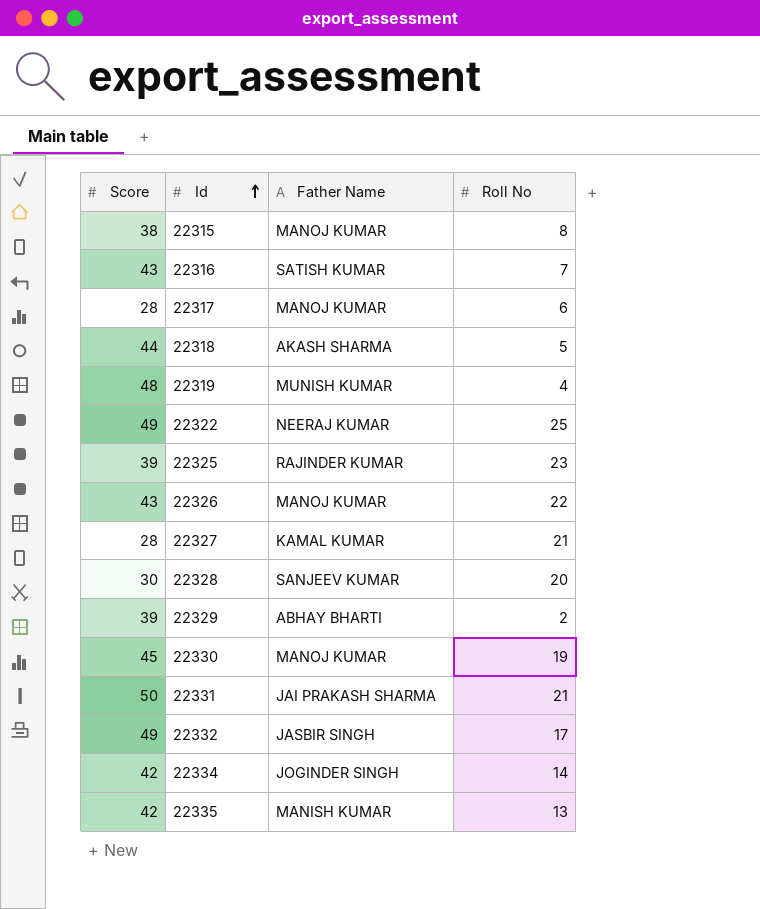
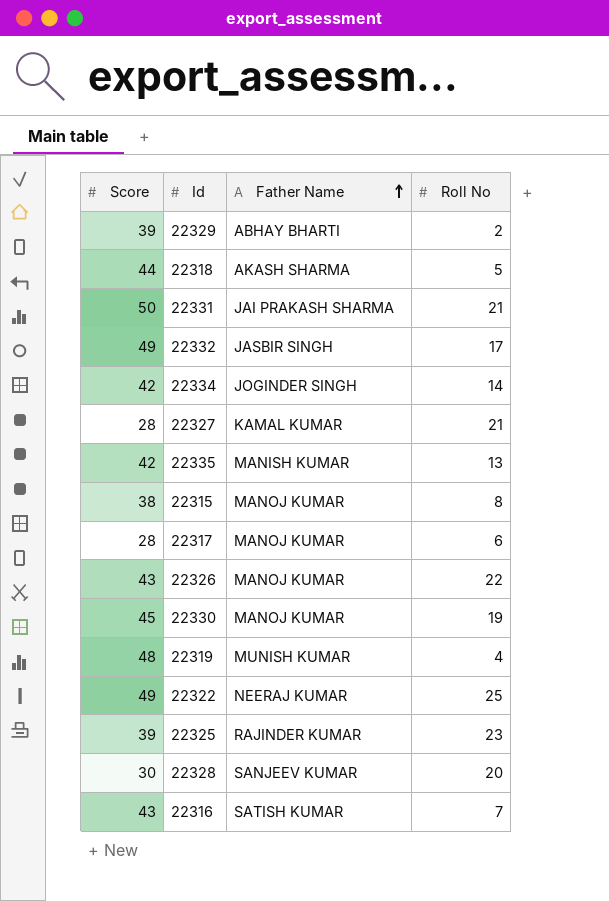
row order: Id ascending -> Father Name ascending

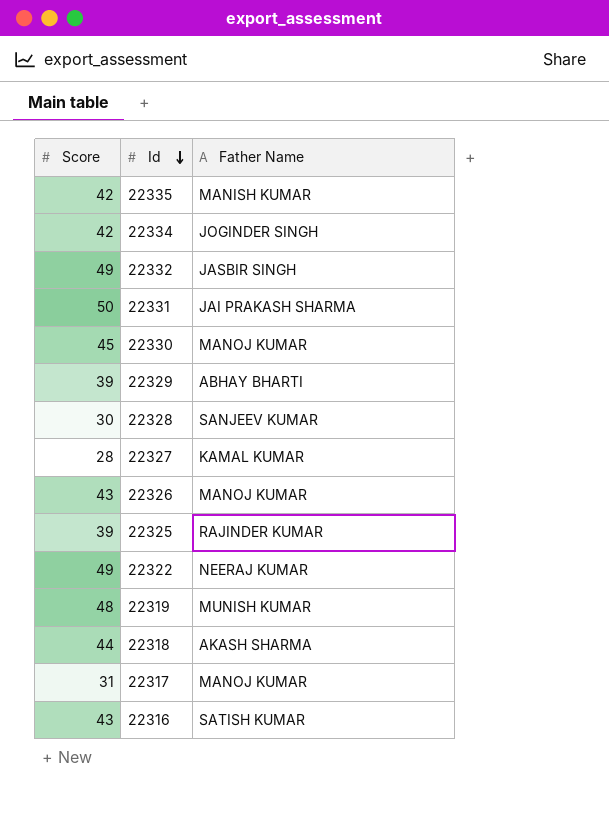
row order: Father Name ascending -> Id descending
column Roll No | position: 4 -> none
row 22315: 38 | MANOJ KUMAR | 8 -> none
22317 | Score: 28 -> 31

